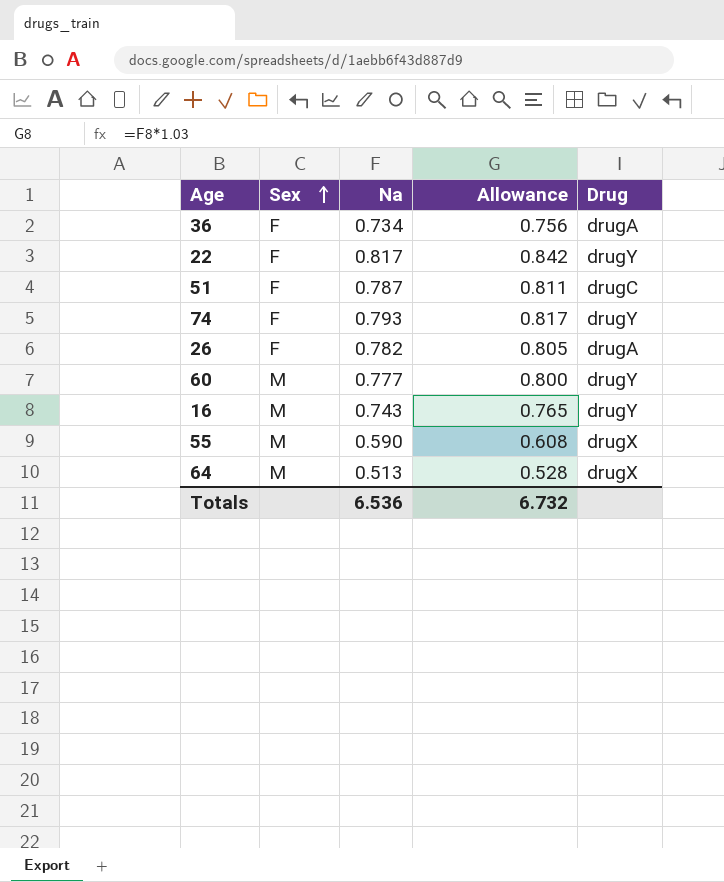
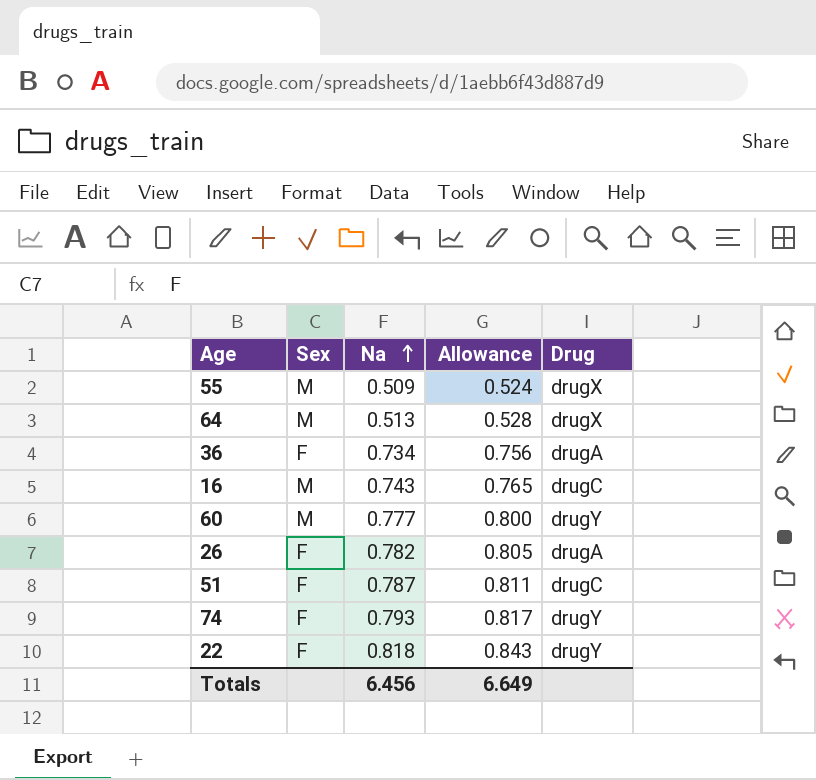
row order: Sex ascending -> Na ascending
55 | Na: 0.590 -> 0.509
55 | Allowance: 0.608 -> 0.524
16 | Drug: drugY -> drugC
22 | Na: 0.817 -> 0.818
22 | Allowance: 0.842 -> 0.843
Totals | Na: 6.536 -> 6.456
Totals | Allowance: 6.732 -> 6.649

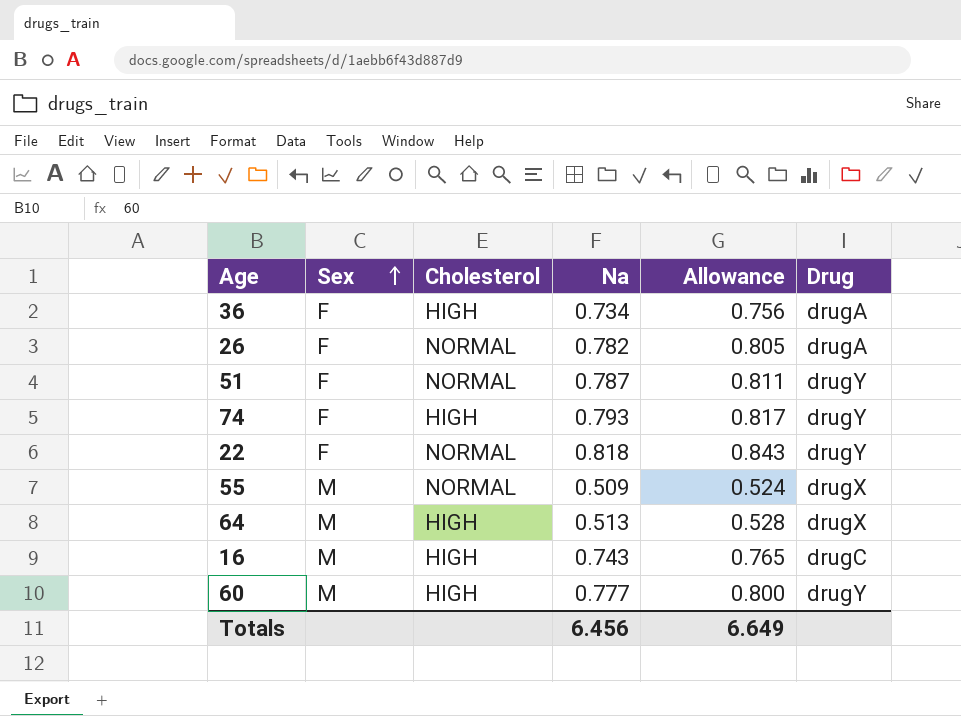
row order: Na ascending -> Sex ascending
column Cholesterol | position: none -> 3
51 | Drug: drugC -> drugY

